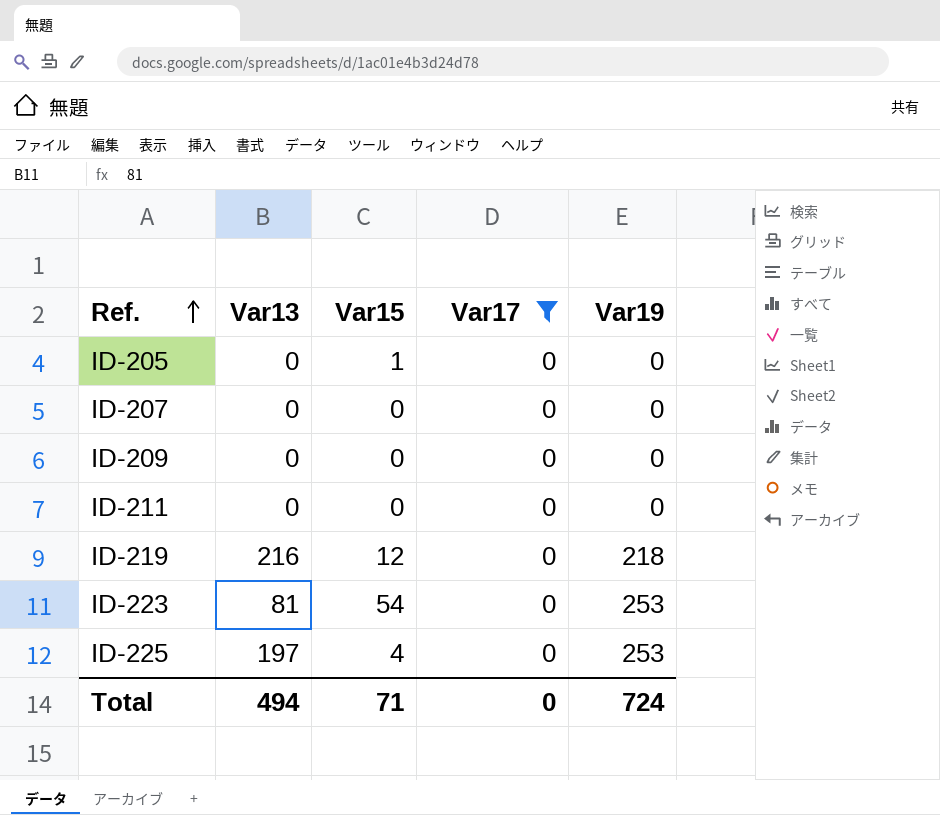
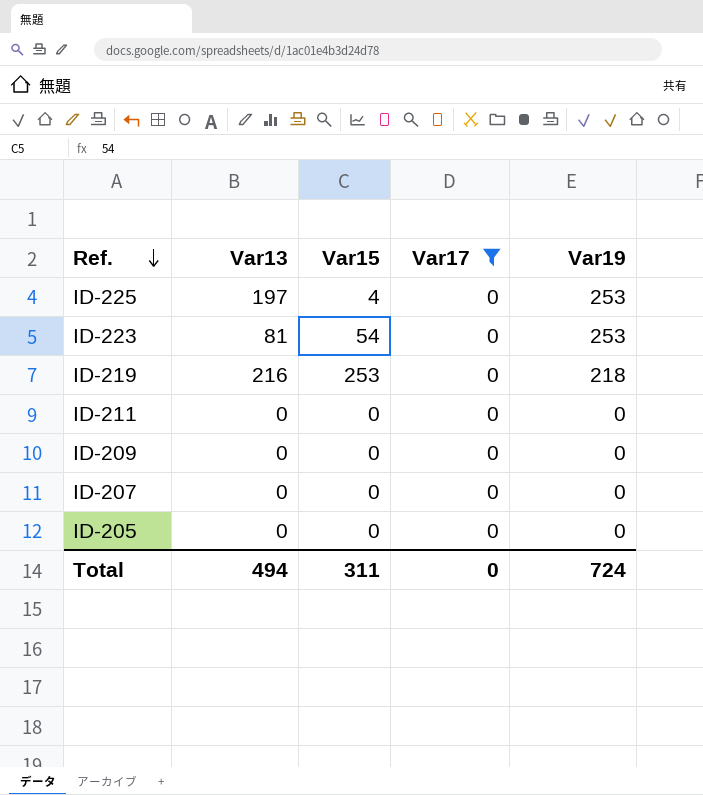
row order: Ref. ascending -> Ref. descending
ID-219 | Var15: 12 -> 253
ID-205 | Var15: 1 -> 0
Total | Var15: 71 -> 311

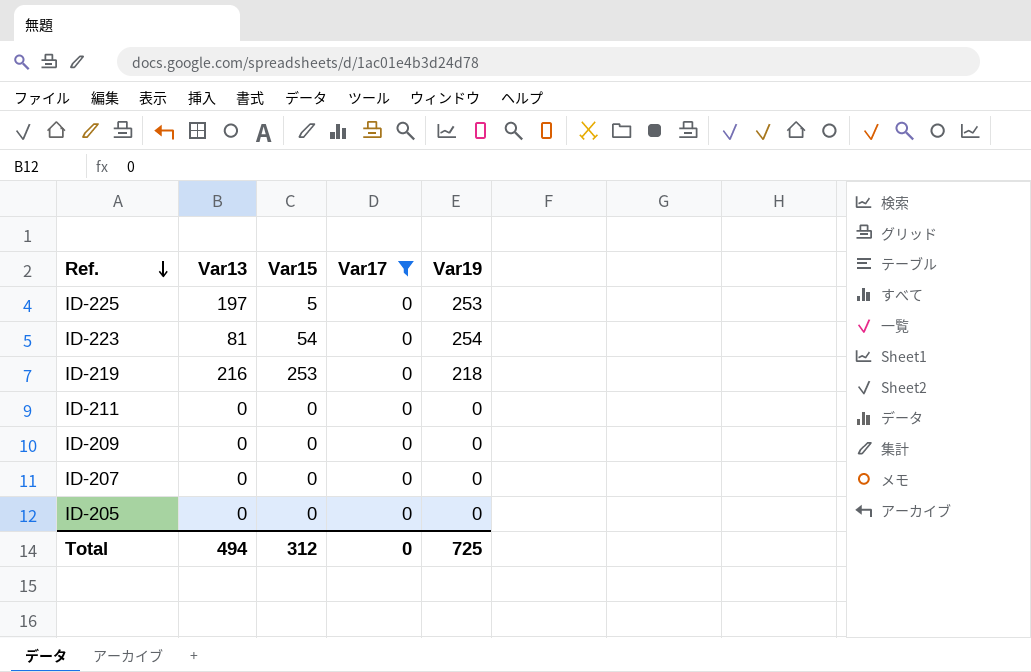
ID-225 | Var15: 4 -> 5
ID-223 | Var19: 253 -> 254
Total | Var15: 311 -> 312
Total | Var19: 724 -> 725

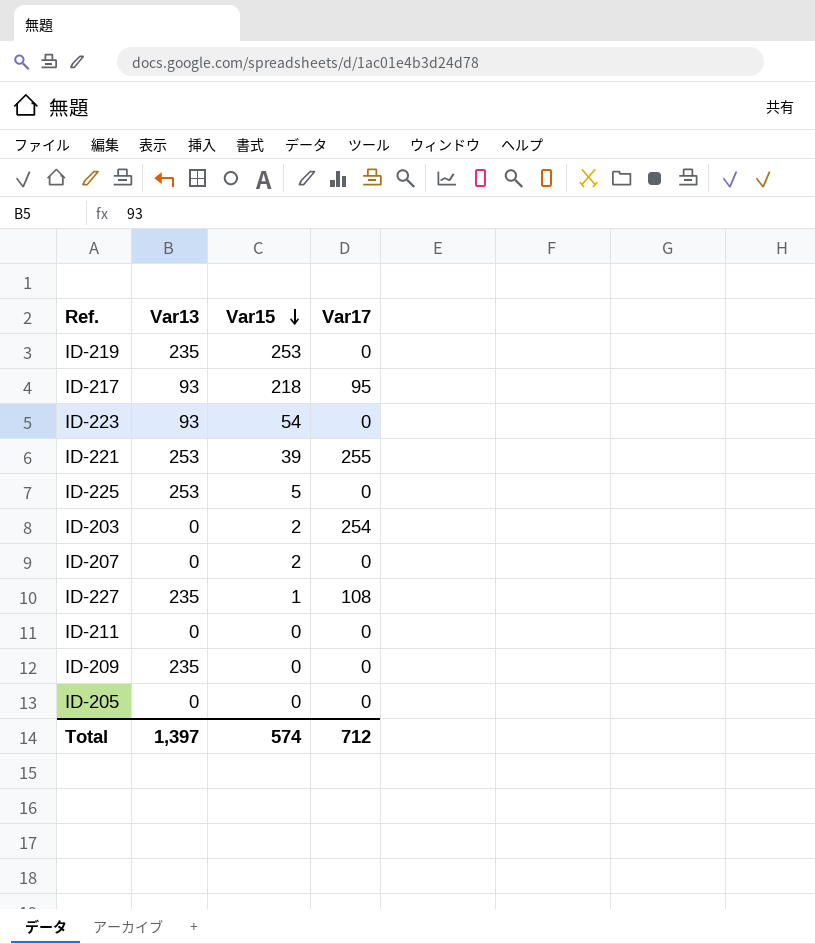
filter: Var17 = 0 -> none
row order: Ref. descending -> Var15 descending
column Var19 | position: 5 -> none
ID-219 | Var13: 216 -> 235
ID-223 | Var13: 81 -> 93
ID-225 | Var13: 197 -> 253
ID-207 | Var15: 0 -> 2
ID-209 | Var13: 0 -> 235
Total | Var13: 494 -> 1,397
Total | Var15: 312 -> 574
Total | Var17: 0 -> 712

